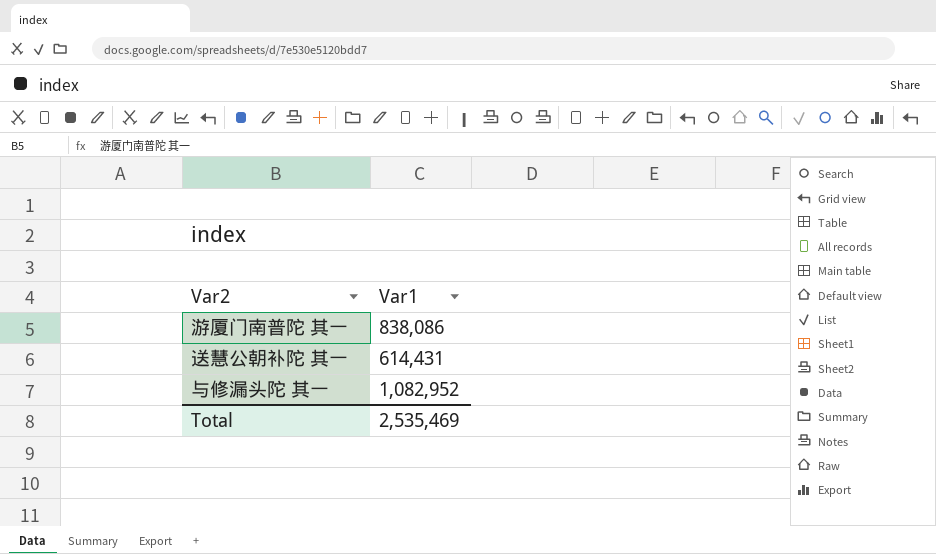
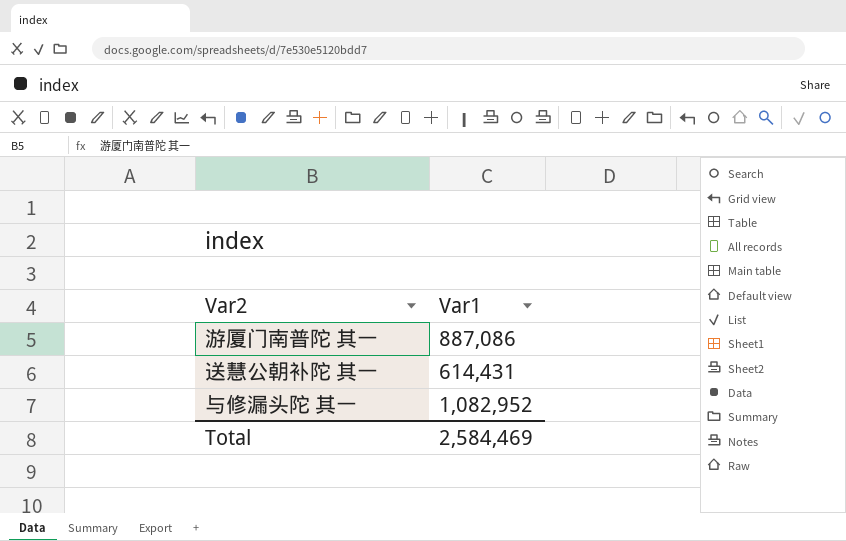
游厦门南普陀 其一 | Var1: 838,086 -> 887,086
Total | Var1: 2,535,469 -> 2,584,469

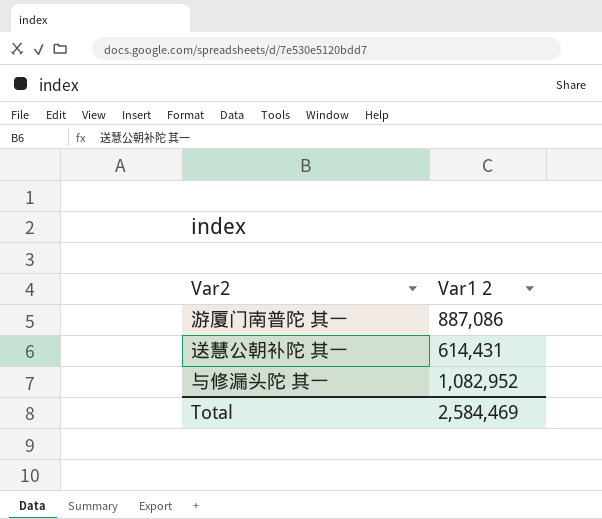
column name: Var1 -> Var1 2

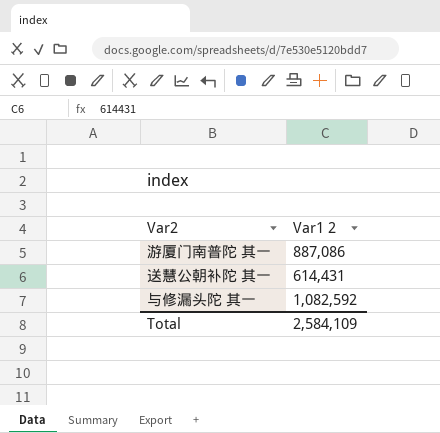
与修漏头陀 其一 | Var1 2: 1,082,952 -> 1,082,592
Total | Var1 2: 2,584,469 -> 2,584,109

